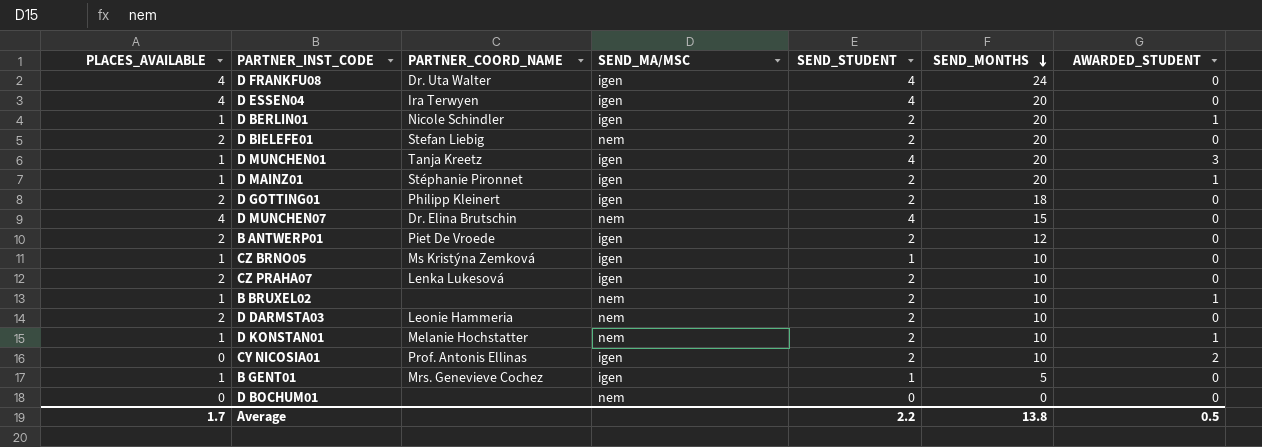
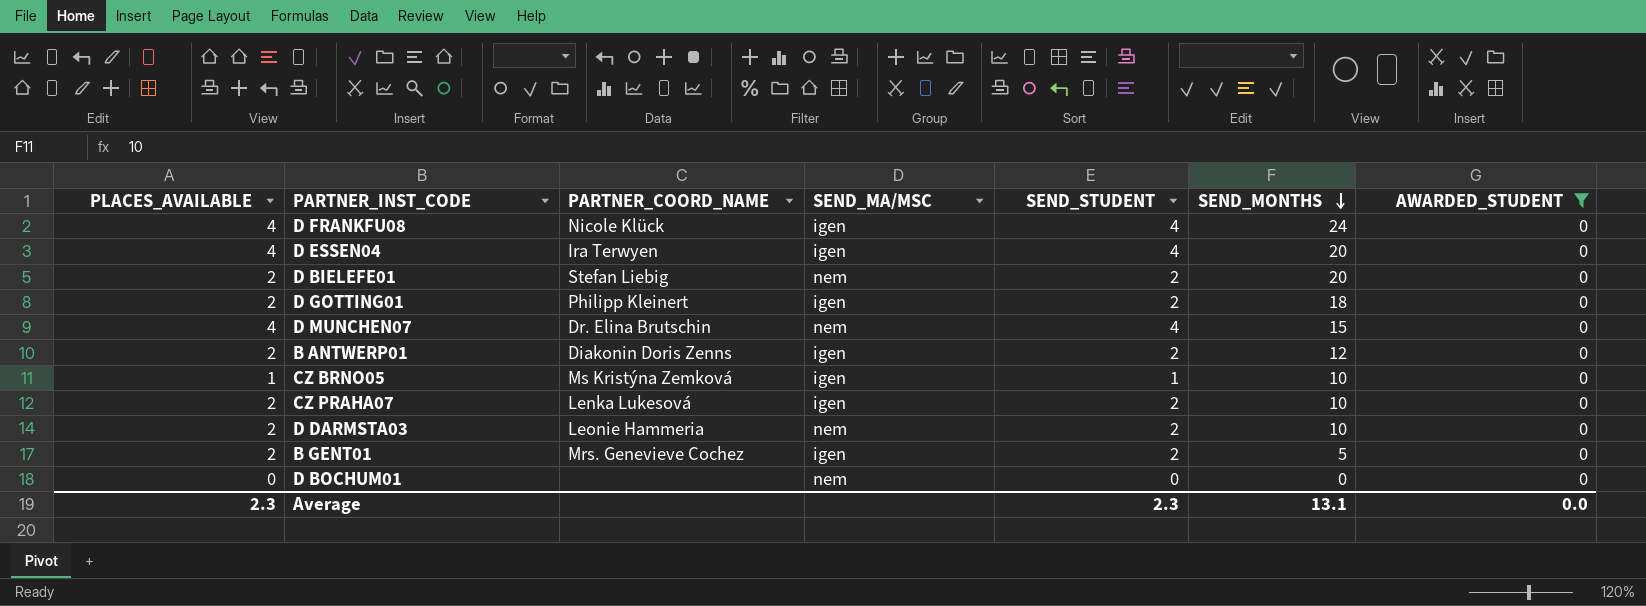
filter: none -> AWARDED_STUDENT = 0
D FRANKFU08 | PARTNER_COORD_NAME: Dr. Uta Walter -> Nicole Klück
B ANTWERP01 | PARTNER_COORD_NAME: Piet De Vroede -> Diakonin Doris Zenns
B GENT01 | PLACES_AVAILABLE: 1 -> 2
B GENT01 | SEND_STUDENT: 1 -> 2
Average | PLACES_AVAILABLE: 1.7 -> 2.3
Average | SEND_STUDENT: 2.2 -> 2.3
Average | SEND_MONTHS: 13.8 -> 13.1
Average | AWARDED_STUDENT: 0.5 -> 0.0

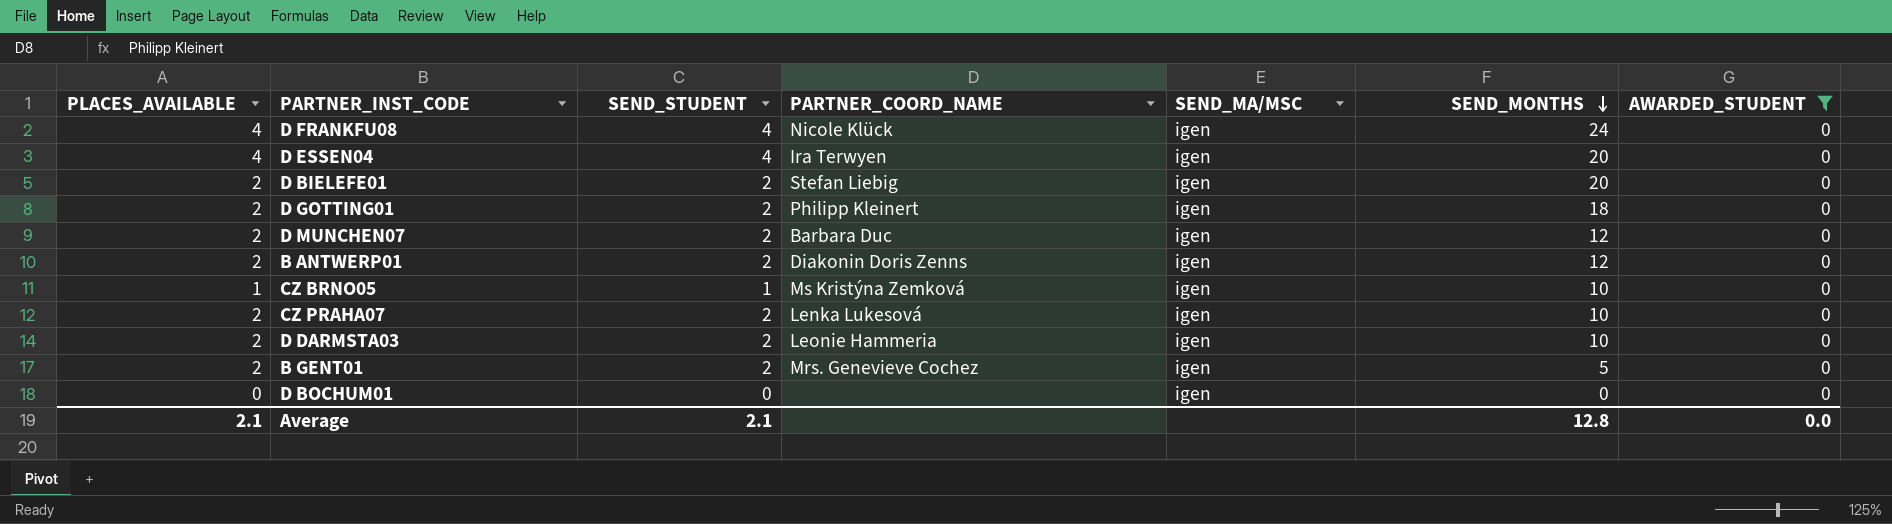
column SEND_STUDENT | position: 5 -> 3
D BIELEFE01 | SEND_MA/MSC: nem -> igen
D MUNCHEN07 | PLACES_AVAILABLE: 4 -> 2
D MUNCHEN07 | SEND_STUDENT: 4 -> 2
D MUNCHEN07 | PARTNER_COORD_NAME: Dr. Elina Brutschin -> Barbara Duc
D MUNCHEN07 | SEND_MA/MSC: nem -> igen
D MUNCHEN07 | SEND_MONTHS: 15 -> 12
D DARMSTA03 | SEND_MA/MSC: nem -> igen
D BOCHUM01 | SEND_MA/MSC: nem -> igen
Average | PLACES_AVAILABLE: 2.3 -> 2.1
Average | SEND_STUDENT: 2.3 -> 2.1
Average | SEND_MONTHS: 13.1 -> 12.8

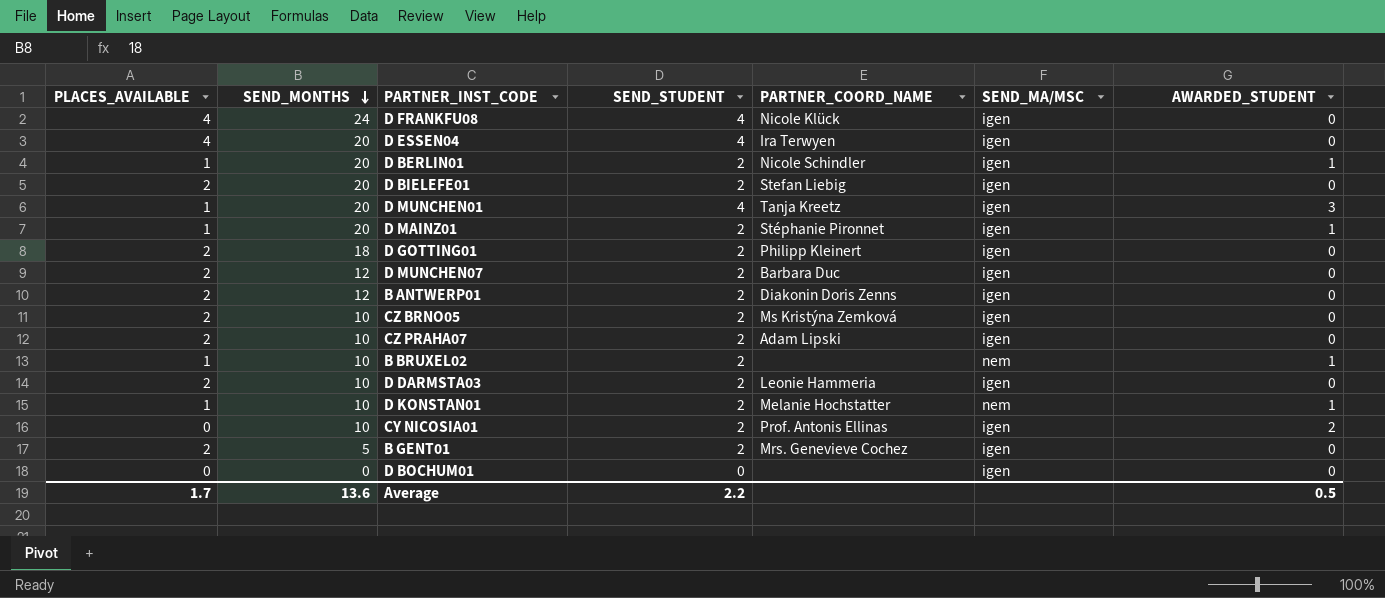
filter: AWARDED_STUDENT = 0 -> none
column SEND_MONTHS | position: 6 -> 2
CZ BRNO05 | PLACES_AVAILABLE: 1 -> 2
CZ BRNO05 | SEND_STUDENT: 1 -> 2
CZ PRAHA07 | PARTNER_COORD_NAME: Lenka Lukesová -> Adam Lipski
Average | PLACES_AVAILABLE: 2.1 -> 1.7
Average | SEND_MONTHS: 12.8 -> 13.6
Average | SEND_STUDENT: 2.1 -> 2.2
Average | AWARDED_STUDENT: 0.0 -> 0.5

